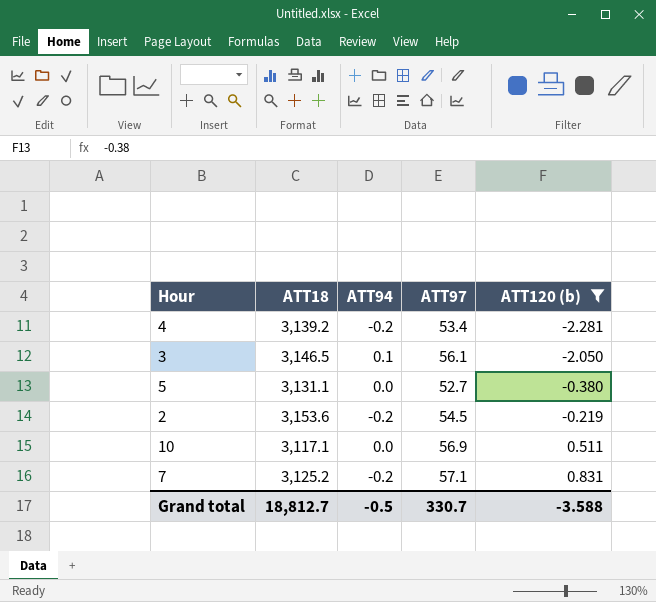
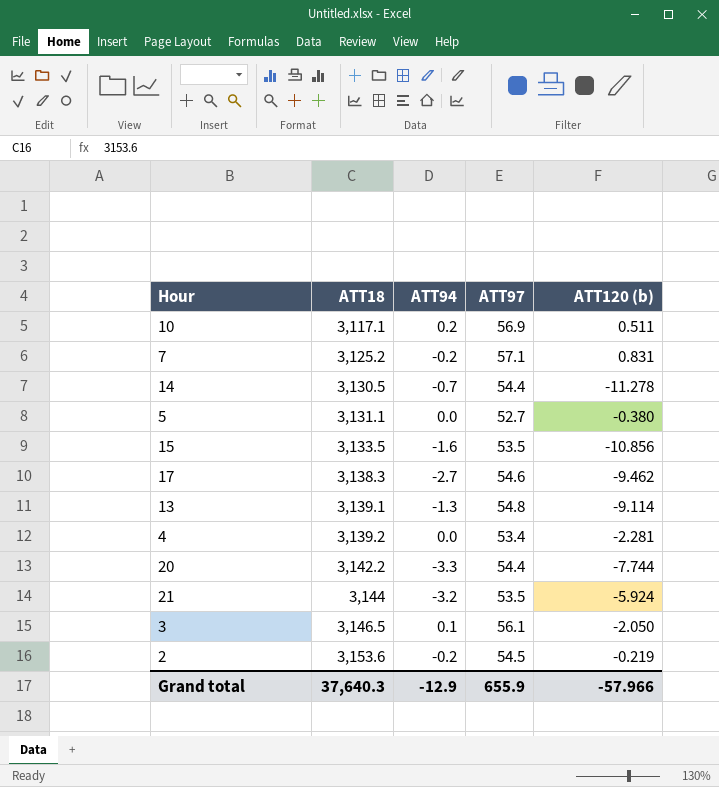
filter: ATT120 (b) >= -2.281 -> none
row order: ATT120 (b) ascending -> ATT18 ascending
10 | ATT94: 0.0 -> 0.2
4 | ATT94: -0.2 -> 0.0
Grand total | ATT18: 18,812.7 -> 37,640.3
Grand total | ATT94: -0.5 -> -12.9
Grand total | ATT97: 330.7 -> 655.9
Grand total | ATT120 (b): -3.588 -> -57.966

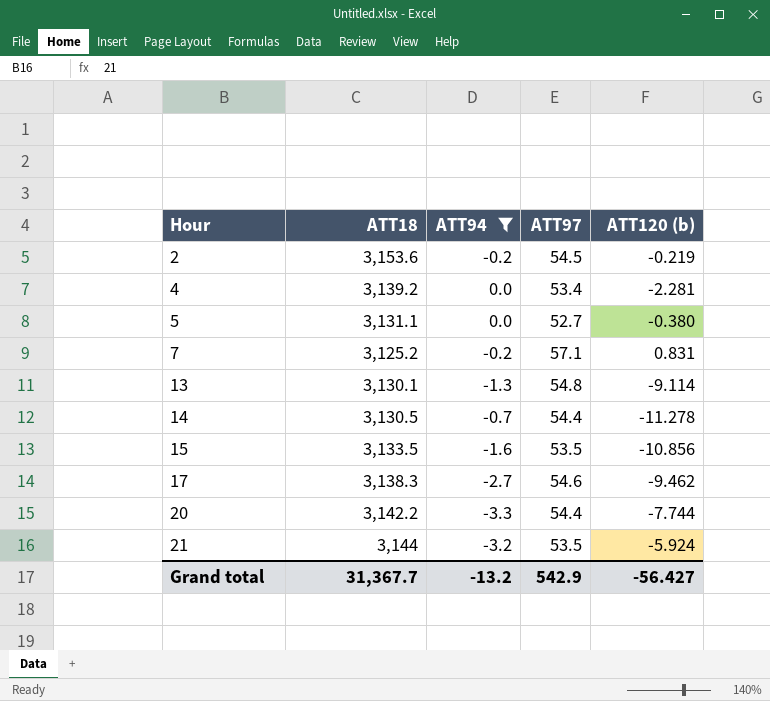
filter: none -> ATT94 <= 0.0
row order: ATT18 ascending -> Hour ascending
13 | ATT18: 3,139.1 -> 3,130.1
Grand total | ATT18: 37,640.3 -> 31,367.7
Grand total | ATT94: -12.9 -> -13.2
Grand total | ATT97: 655.9 -> 542.9
Grand total | ATT120 (b): -57.966 -> -56.427

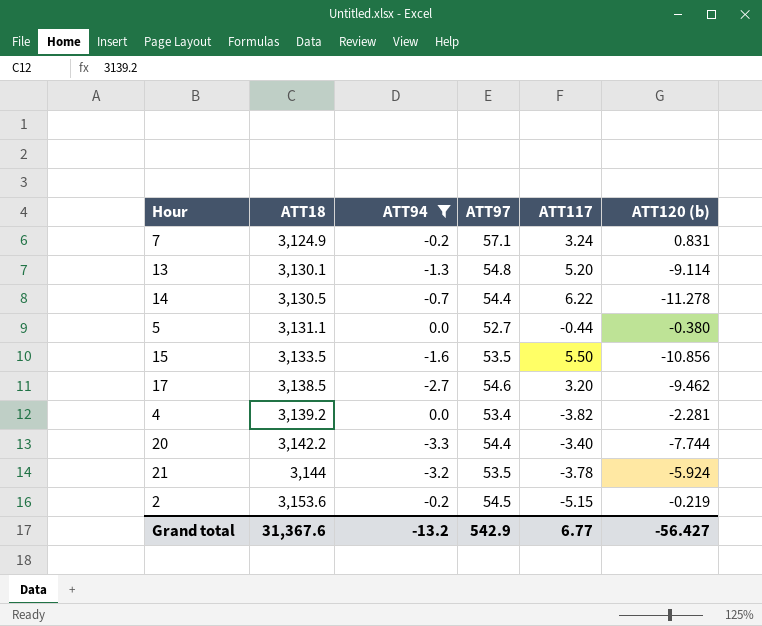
row order: Hour ascending -> ATT18 ascending
column ATT117 | position: none -> 5
7 | ATT18: 3,125.2 -> 3,124.9
17 | ATT18: 3,138.3 -> 3,138.5
Grand total | ATT18: 31,367.7 -> 31,367.6

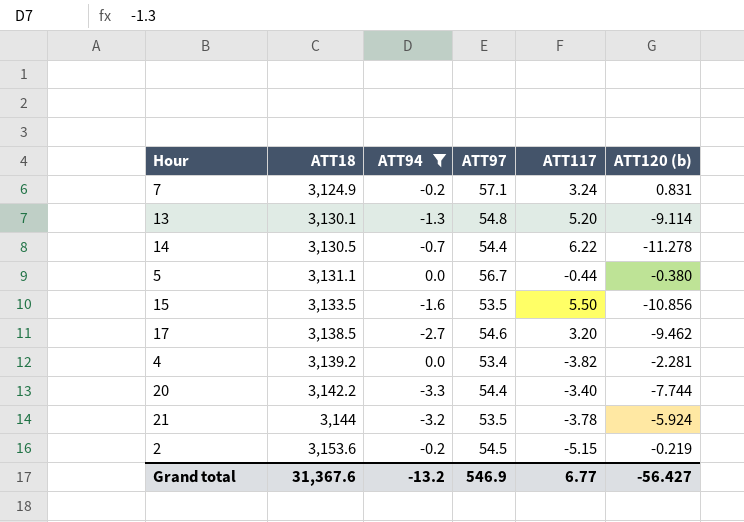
5 | ATT97: 52.7 -> 56.7
Grand total | ATT97: 542.9 -> 546.9

